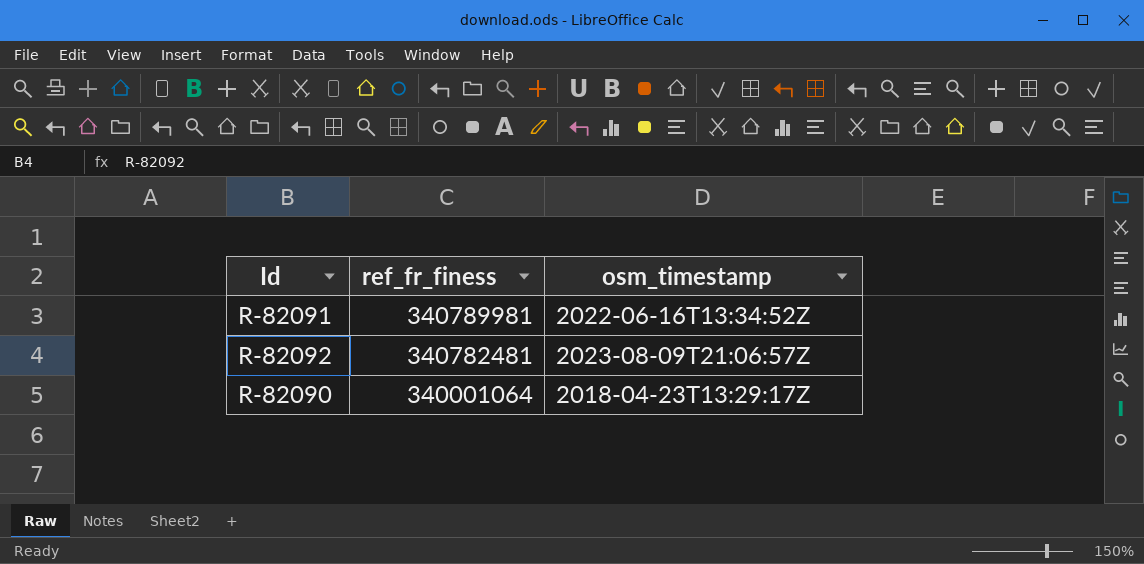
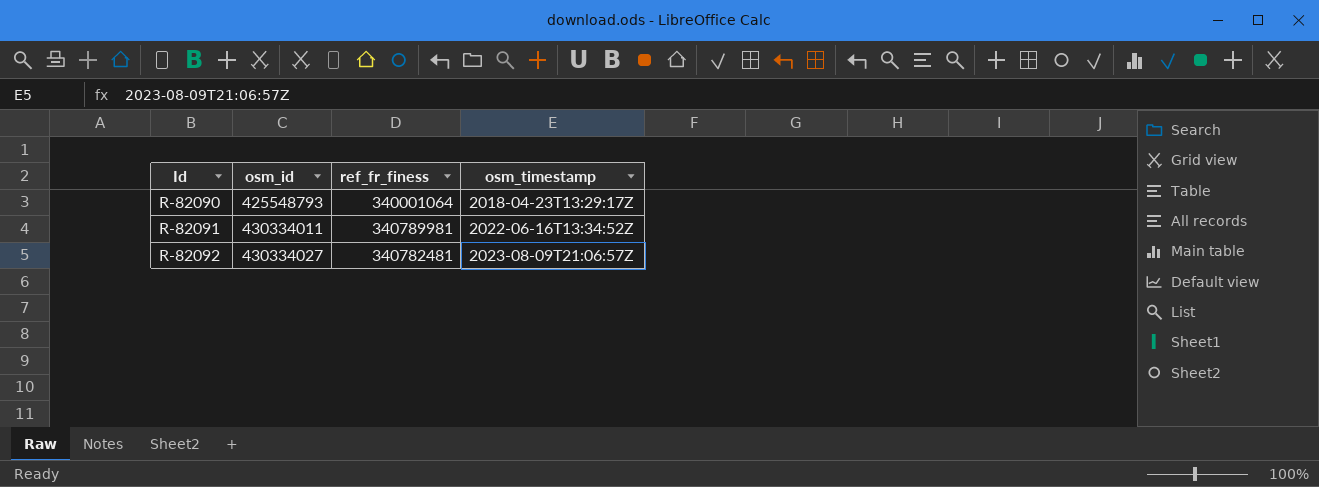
row order: ref_fr_finess descending -> Id ascending
column osm_id | position: none -> 2

